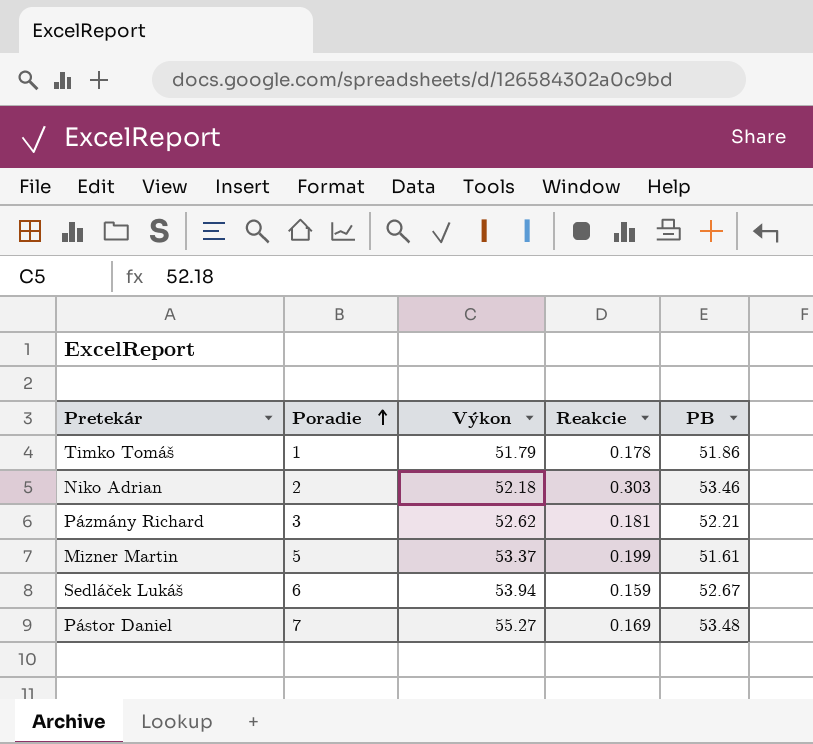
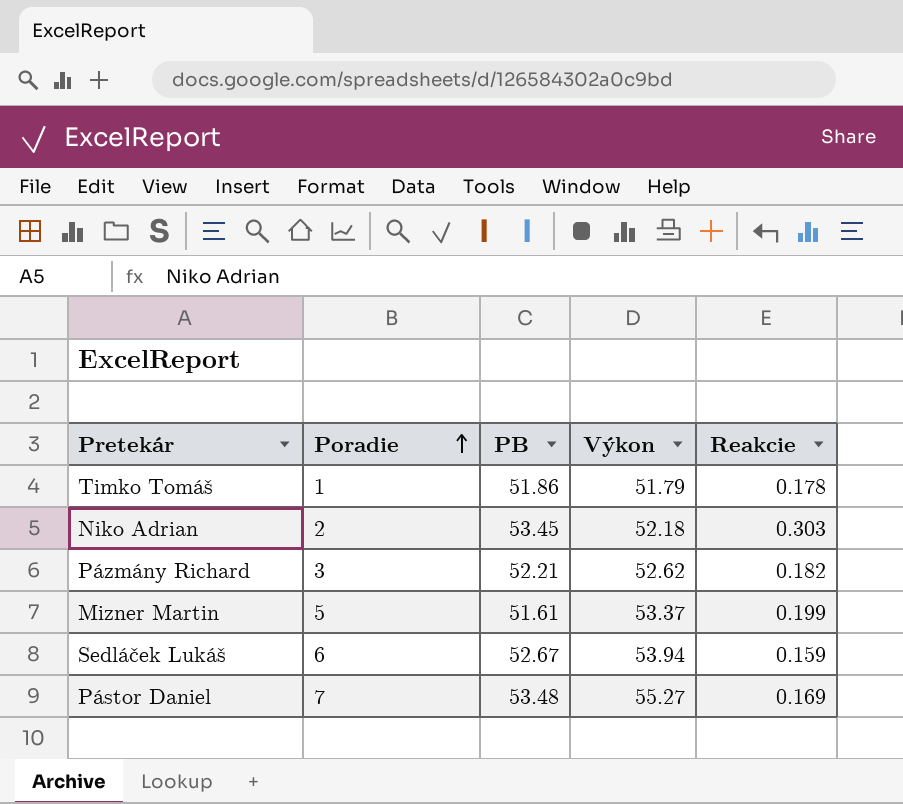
column PB | position: 5 -> 3
Niko Adrian | PB: 53.46 -> 53.45
Pázmány Richard | Reakcie: 0.181 -> 0.182

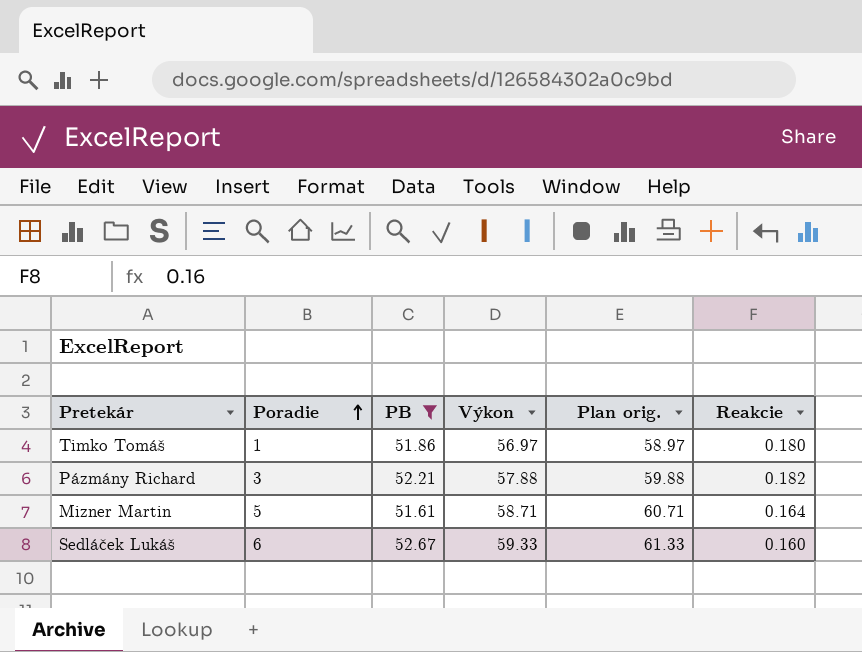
filter: none -> PB <= 52.67
column Plan orig. | formula: none -> [Výkon] + 2
Timko Tomáš | Výkon: 51.79 -> 56.97
Timko Tomáš | Reakcie: 0.178 -> 0.180
Pázmány Richard | Výkon: 52.62 -> 57.88
Mizner Martin | Výkon: 53.37 -> 58.71
Mizner Martin | Reakcie: 0.199 -> 0.164
Sedláček Lukáš | Výkon: 53.94 -> 59.33
Sedláček Lukáš | Reakcie: 0.159 -> 0.160

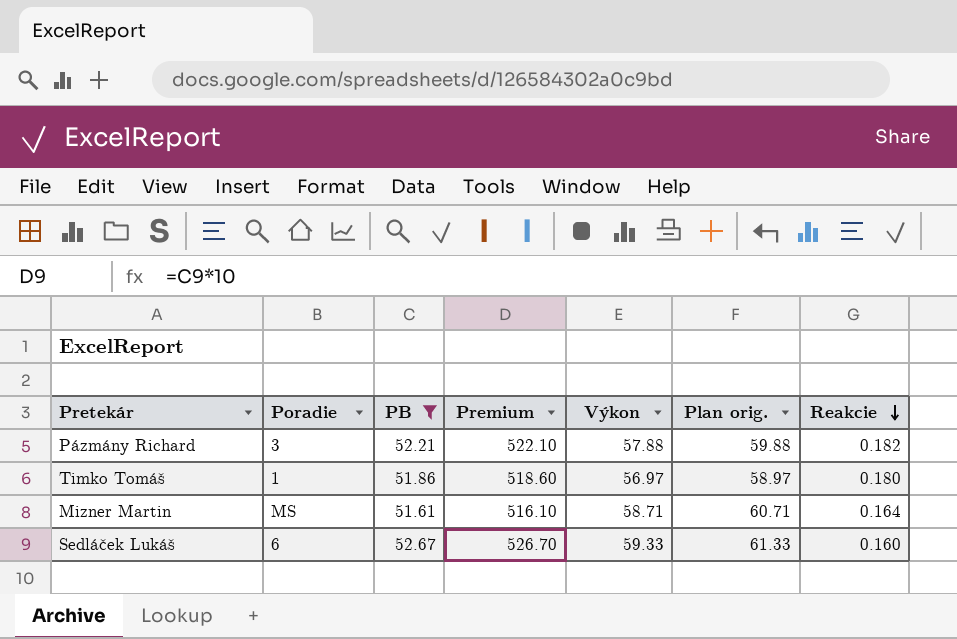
row order: Poradie ascending -> Reakcie descending
column Premium | formula: none -> [PB] * 10
Mizner Martin | Poradie: 5 -> MS

